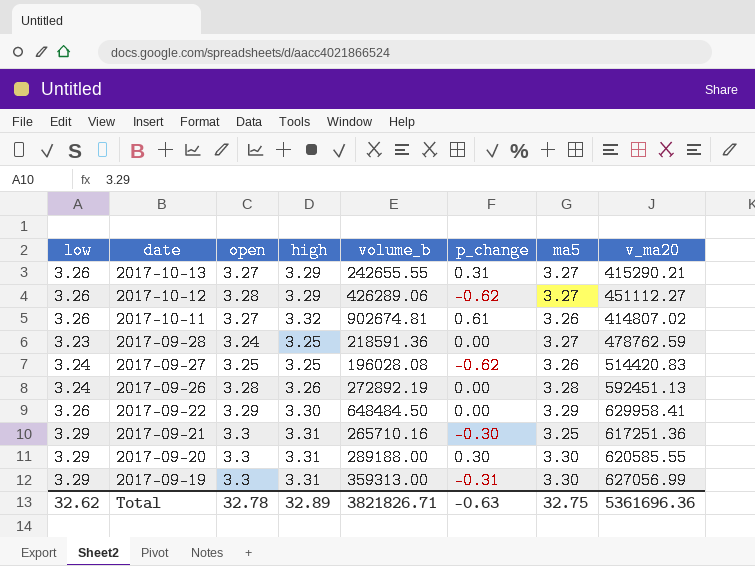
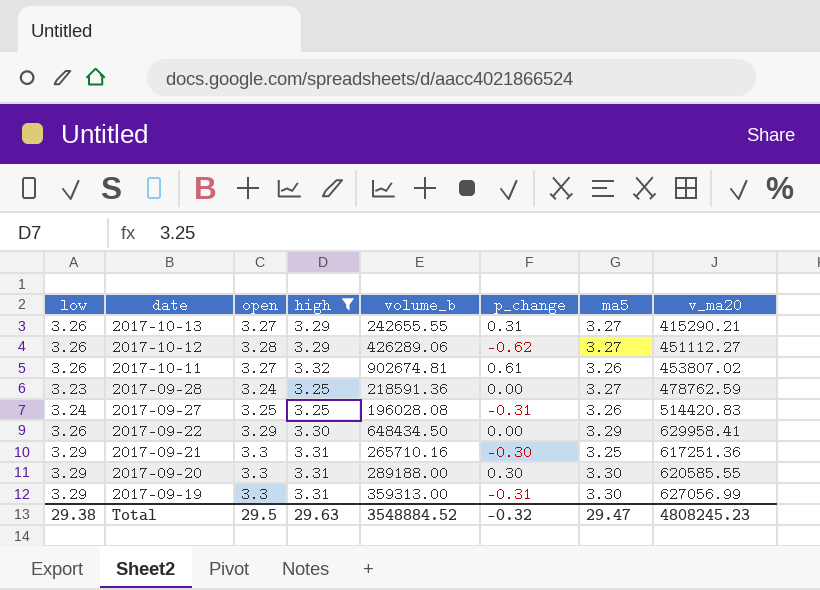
filter: none -> high != 3.26
2017-10-11 | v_ma20: 414807.02 -> 453807.02
2017-09-27 | p_change: -0.62 -> -0.31
2017-09-22 | volume_b: 648484.50 -> 648434.50
Total | low: 32.62 -> 29.38
Total | open: 32.78 -> 29.5
Total | high: 32.89 -> 29.63
Total | volume_b: 3821826.71 -> 3548884.52
Total | p_change: -0.63 -> -0.32
Total | ma5: 32.75 -> 29.47
Total | v_ma20: 5361696.36 -> 4808245.23

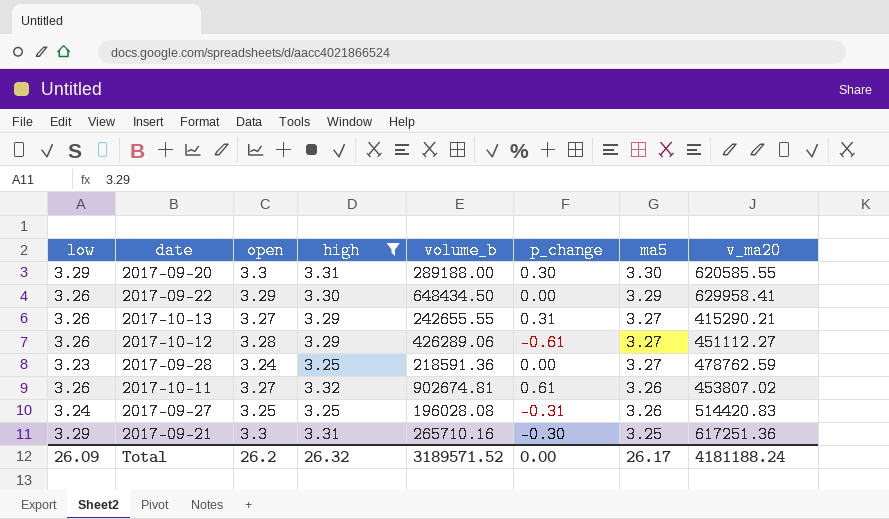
row order: date descending -> ma5 descending
row 2017-09-19: 3.29 | 3.3 | 3.31 | 359313.00 | -0.31 | 3.30 | 627056.99 -> none
2017-10-12 | p_change: -0.62 -> -0.61
Total | low: 29.38 -> 26.09
Total | open: 29.5 -> 26.2
Total | high: 29.63 -> 26.32
Total | volume_b: 3548884.52 -> 3189571.52
Total | p_change: -0.32 -> 0.00
Total | ma5: 29.47 -> 26.17
Total | v_ma20: 4808245.23 -> 4181188.24

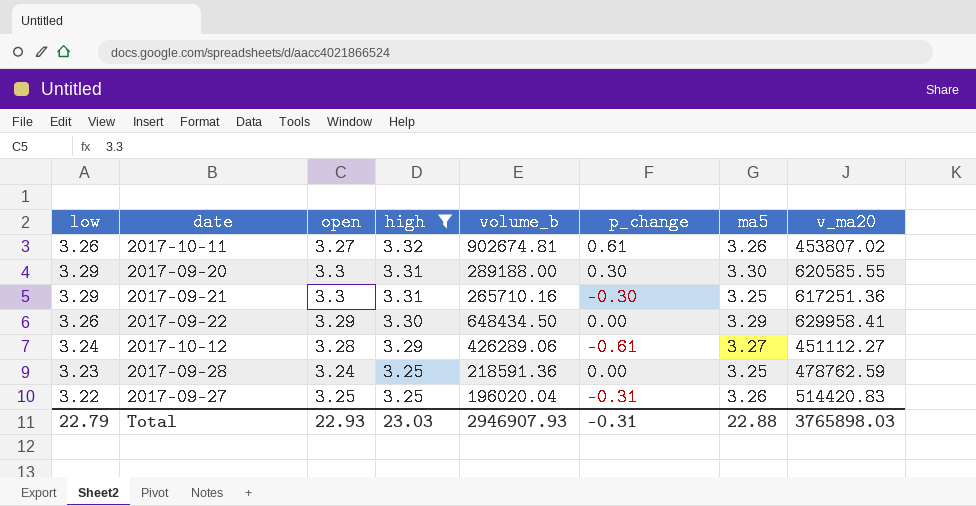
row order: ma5 descending -> high descending
row 2017-10-13: 3.26 | 3.27 | 3.29 | 242655.55 | 0.31 | 3.27 | 415290.21 -> none
2017-10-12 | low: 3.26 -> 3.24
2017-09-28 | ma5: 3.27 -> 3.25
2017-09-27 | low: 3.24 -> 3.22
2017-09-27 | volume_b: 196028.08 -> 196020.04
Total | low: 26.09 -> 22.79
Total | open: 26.2 -> 22.93
Total | high: 26.32 -> 23.03
Total | volume_b: 3189571.52 -> 2946907.93
Total | p_change: 0.00 -> -0.31
Total | ma5: 26.17 -> 22.88
Total | v_ma20: 4181188.24 -> 3765898.03

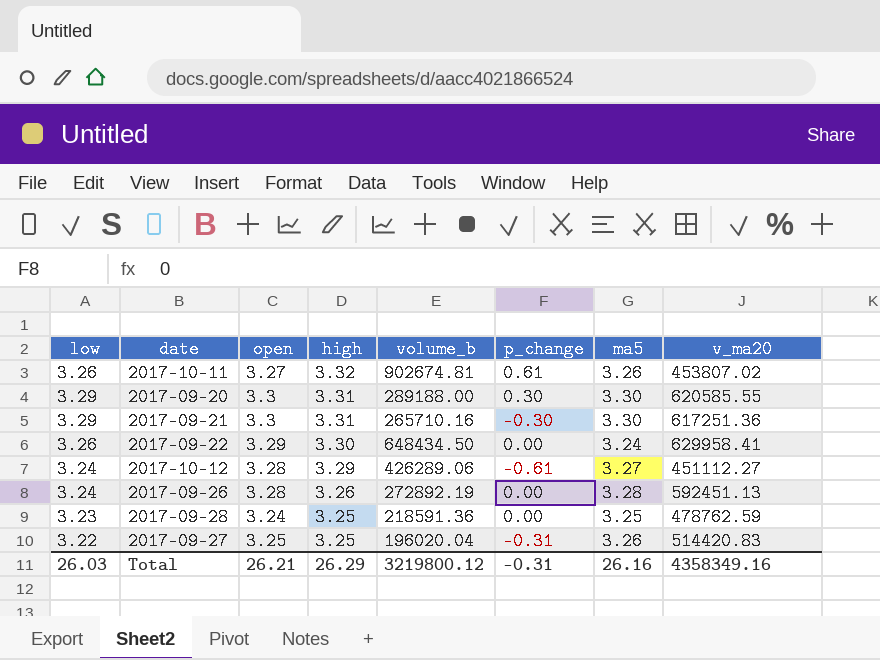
filter: high != 3.26 -> none
2017-09-21 | ma5: 3.25 -> 3.30
2017-09-22 | ma5: 3.29 -> 3.24
Total | low: 22.79 -> 26.03
Total | open: 22.93 -> 26.21
Total | high: 23.03 -> 26.29
Total | volume_b: 2946907.93 -> 3219800.12
Total | ma5: 22.88 -> 26.16
Total | v_ma20: 3765898.03 -> 4358349.16

